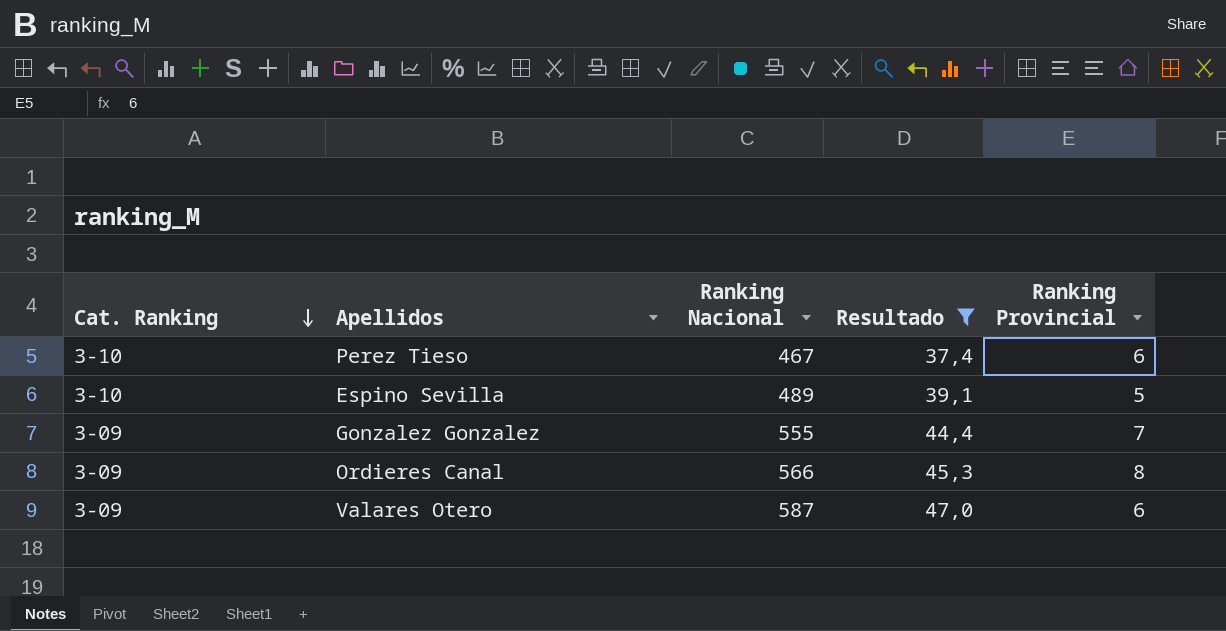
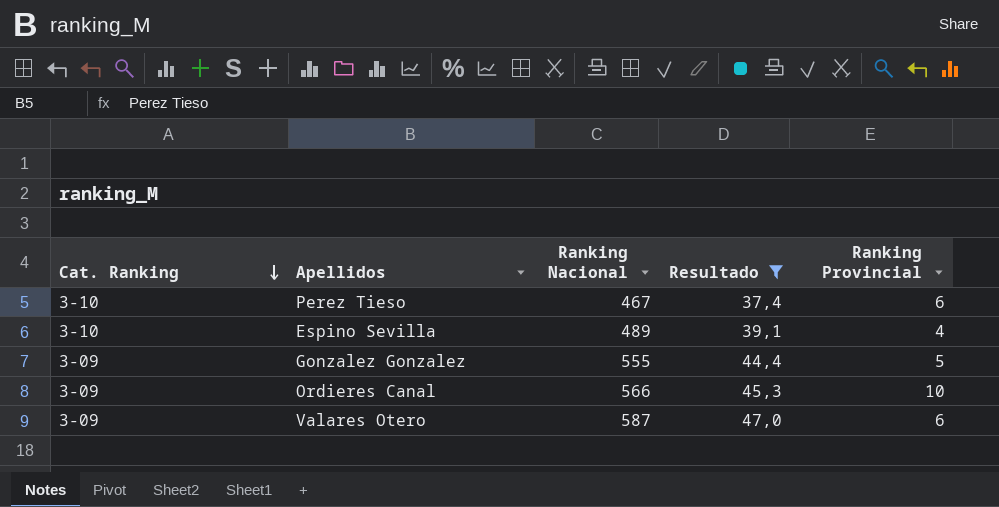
Espino Sevilla | Ranking Provincial: 5 -> 4
Gonzalez Gonzalez | Ranking Provincial: 7 -> 5
Ordieres Canal | Ranking Provincial: 8 -> 10

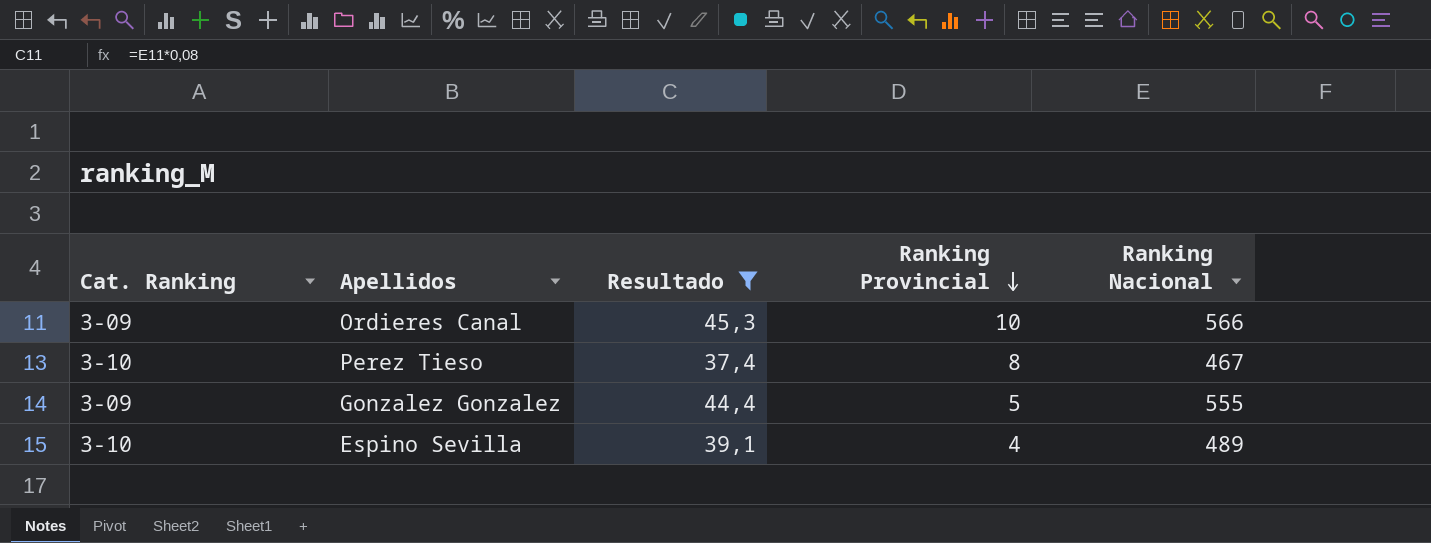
row order: Cat. Ranking descending -> Ranking Provincial descending
column Ranking Nacional | position: 3 -> 5
row Valares Otero: 3-09 | 587 | 47,0 | 6 -> none
Perez Tieso | Ranking Provincial: 6 -> 8

